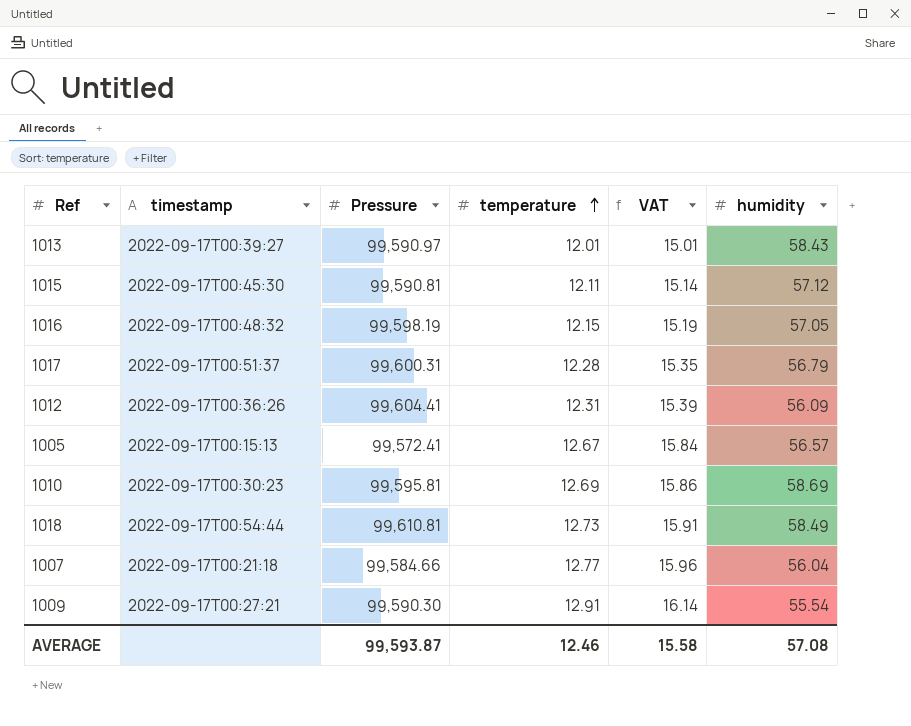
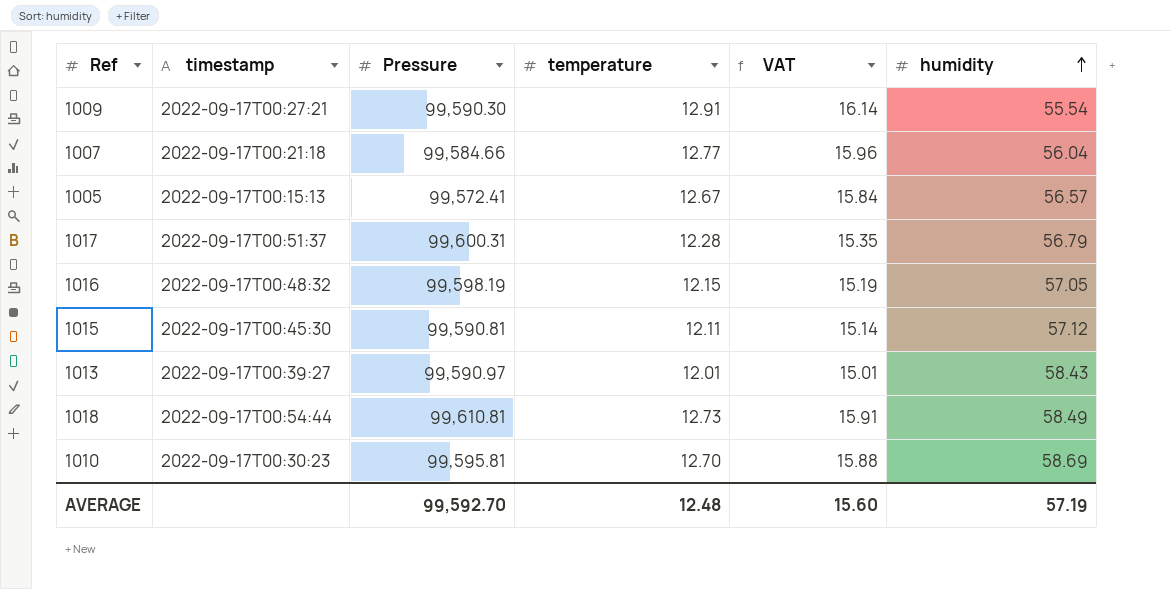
row order: temperature ascending -> humidity ascending
row 1012: 2022-09-17T00:36:26 | 99,604.41 | 12.31 | 15.39 | 56.09 -> none
1010 | temperature: 12.69 -> 12.70
1010 | VAT: 15.86 -> 15.88
AVERAGE | Pressure: 99,593.87 -> 99,592.70
AVERAGE | temperature: 12.46 -> 12.48
AVERAGE | VAT: 15.58 -> 15.60
AVERAGE | humidity: 57.08 -> 57.19

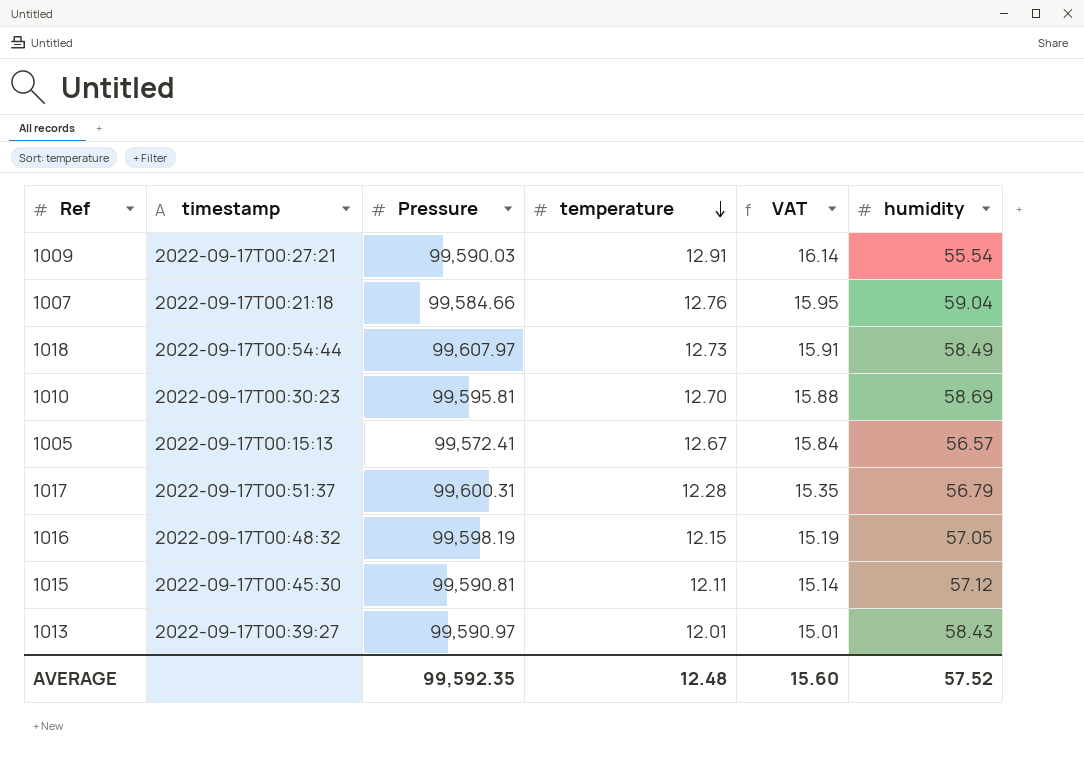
row order: humidity ascending -> temperature descending
1009 | Pressure: 99,590.30 -> 99,590.03
1007 | temperature: 12.77 -> 12.76
1007 | VAT: 15.96 -> 15.95
1007 | humidity: 56.04 -> 59.04
1018 | Pressure: 99,610.81 -> 99,607.97
AVERAGE | Pressure: 99,592.70 -> 99,592.35
AVERAGE | humidity: 57.19 -> 57.52

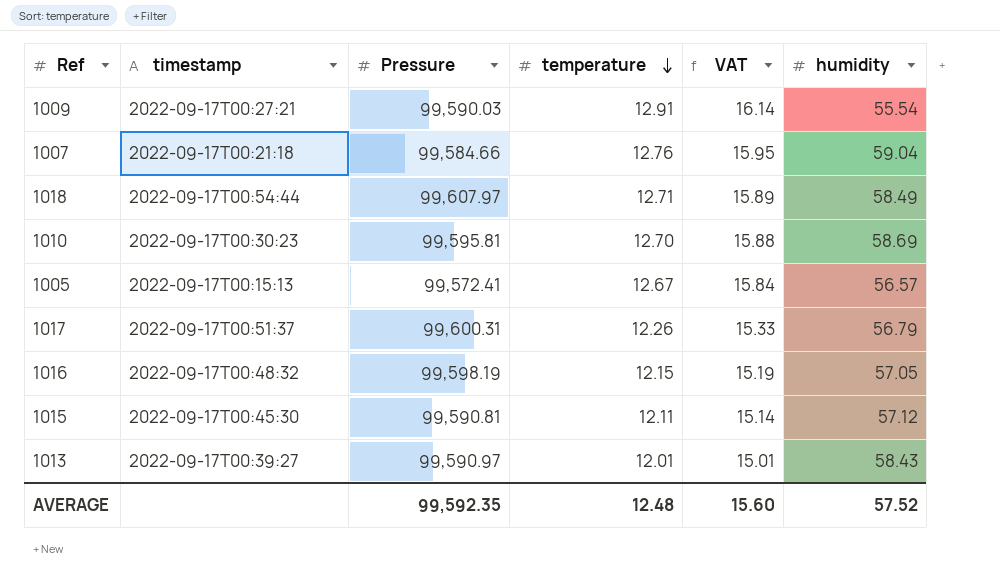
1018 | temperature: 12.73 -> 12.71
1018 | VAT: 15.91 -> 15.89
1017 | temperature: 12.28 -> 12.26
1017 | VAT: 15.35 -> 15.33

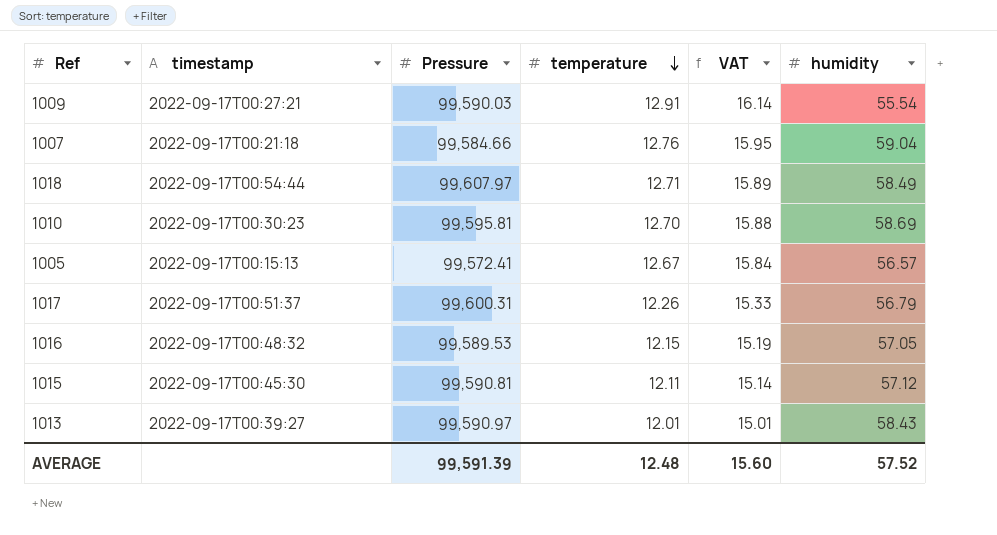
1016 | Pressure: 99,598.19 -> 99,589.53
AVERAGE | Pressure: 99,592.35 -> 99,591.39

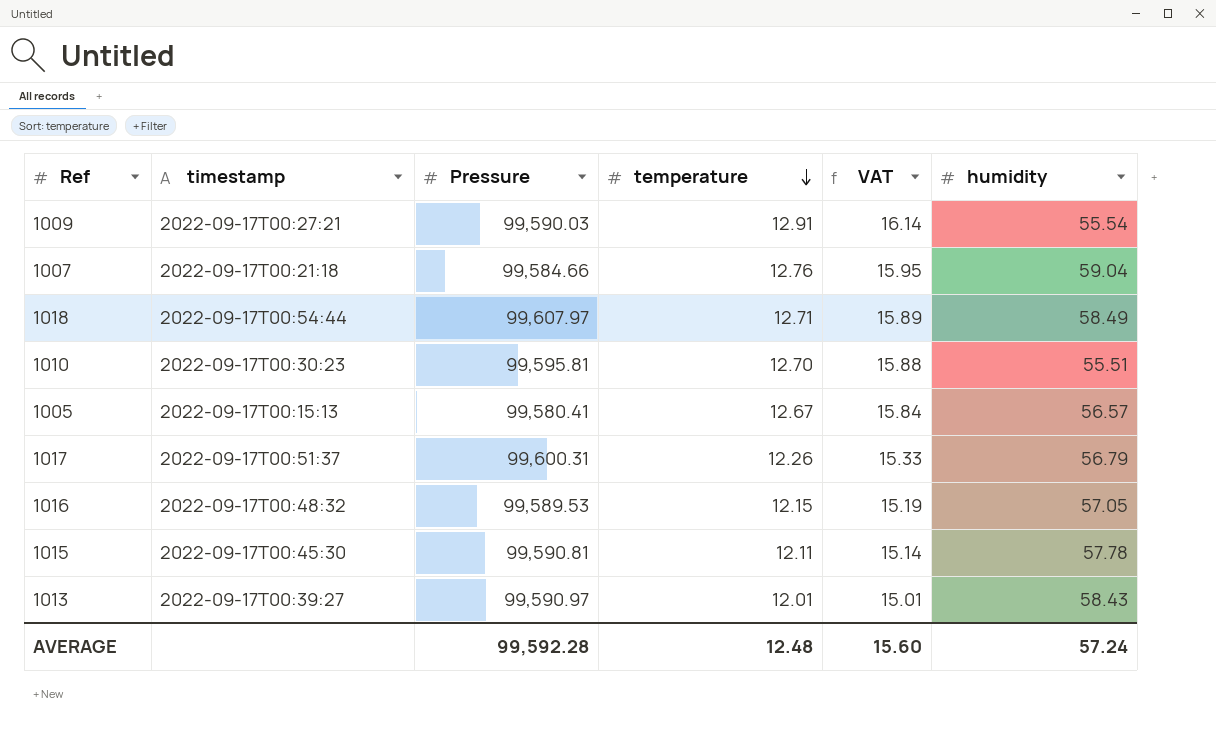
1010 | humidity: 58.69 -> 55.51
1005 | Pressure: 99,572.41 -> 99,580.41
1015 | humidity: 57.12 -> 57.78
AVERAGE | Pressure: 99,591.39 -> 99,592.28
AVERAGE | humidity: 57.52 -> 57.24

